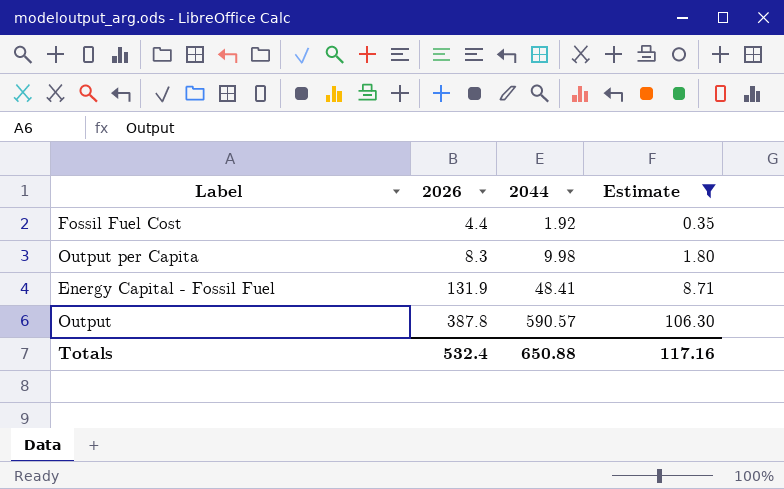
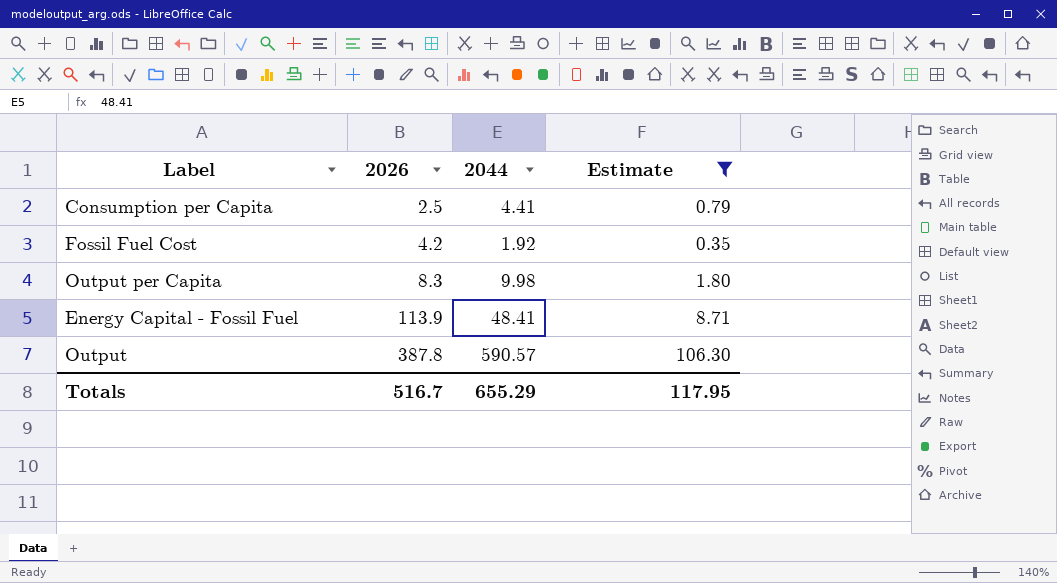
row Consumption per Capita: none -> 2.5 | 4.41 | 0.79
Fossil Fuel Cost | 2026: 4.4 -> 4.2
Energy Capital - Fossil Fuel | 2026: 131.9 -> 113.9
Totals | 2026: 532.4 -> 516.7
Totals | 2044: 650.88 -> 655.29
Totals | Estimate: 117.16 -> 117.95

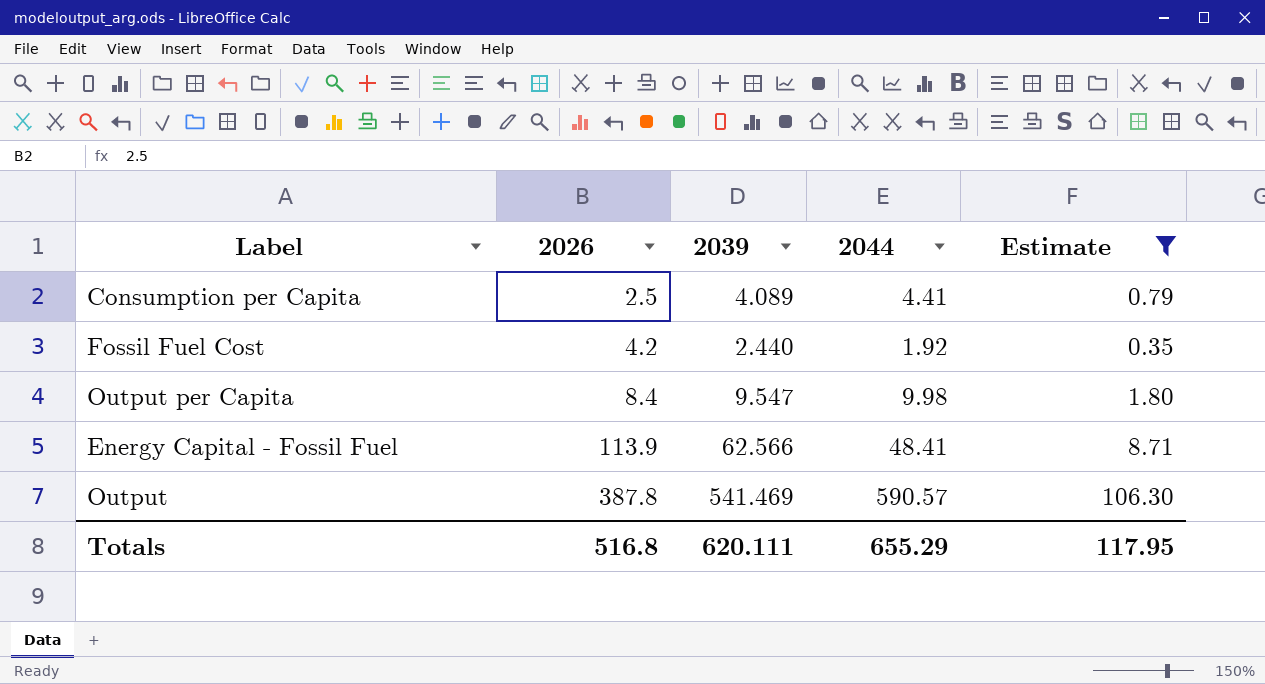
column 2039 | position: none -> 3
Output per Capita | 2026: 8.3 -> 8.4
Totals | 2026: 516.7 -> 516.8

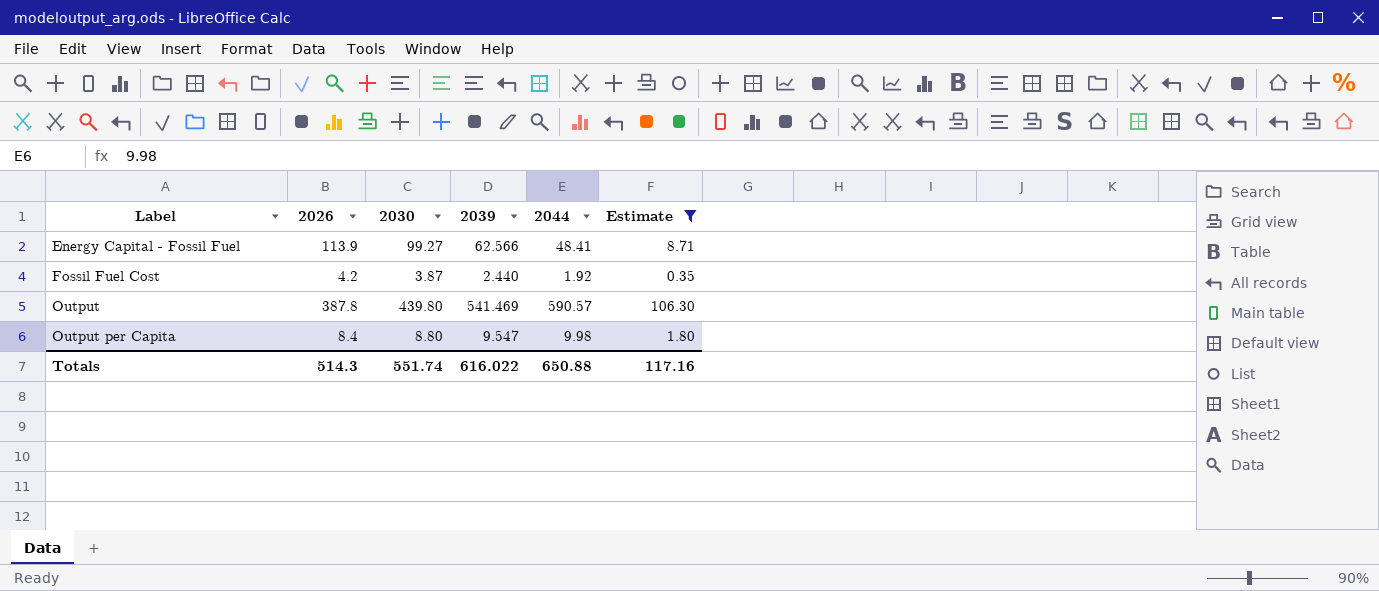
row order: 2026 ascending -> Label ascending
column 2030 | position: none -> 3
row Consumption per Capita: 2.5 | 4.089 | 4.41 | 0.79 -> none
Totals | 2026: 516.8 -> 514.3
Totals | 2039: 620.111 -> 616.022
Totals | 2044: 655.29 -> 650.88
Totals | Estimate: 117.95 -> 117.16

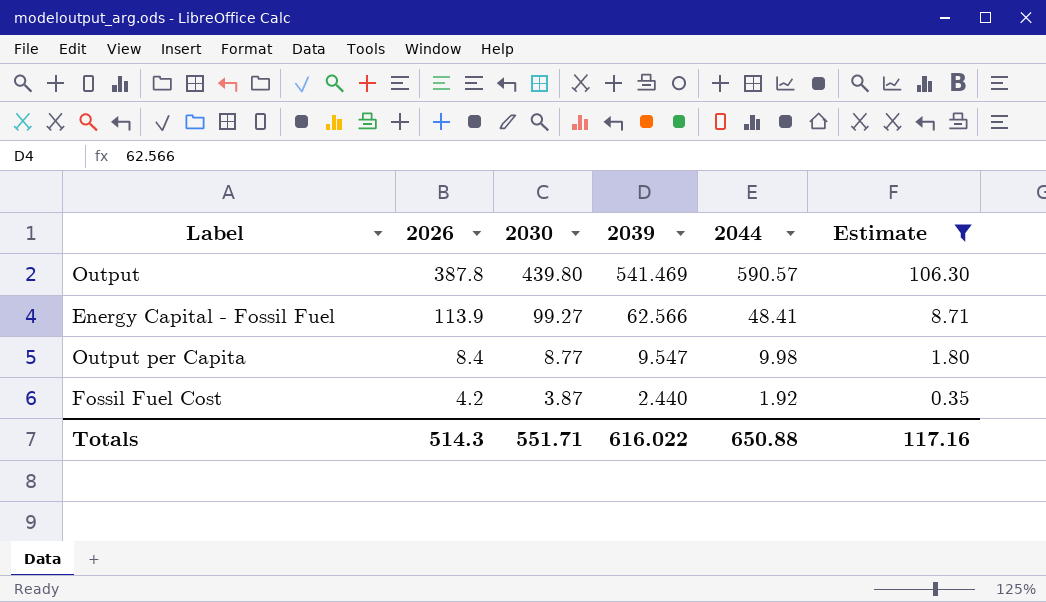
row order: Label ascending -> 2026 descending
Output per Capita | 2030: 8.80 -> 8.77
Totals | 2030: 551.74 -> 551.71

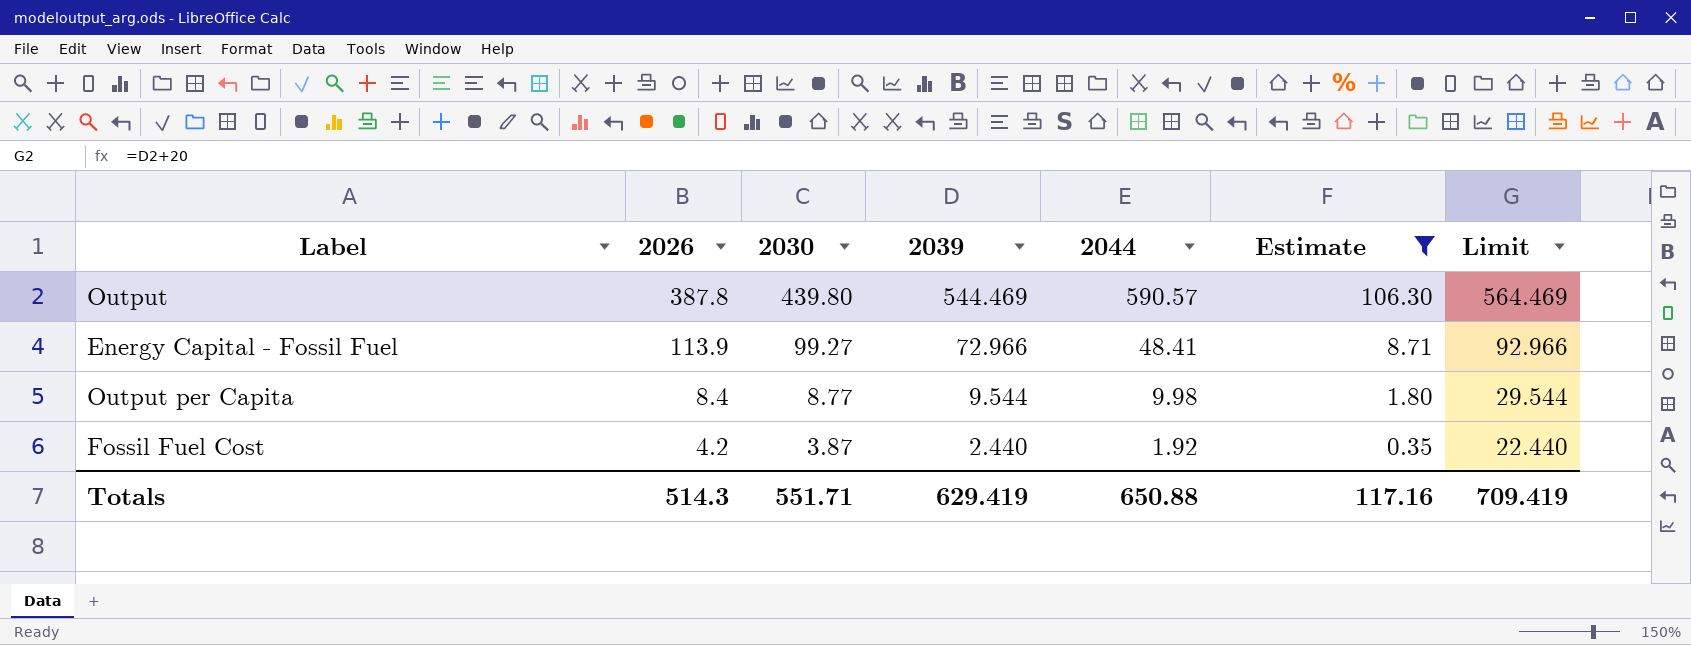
column Limit | formula: none -> [2039] + 20
Output | 2039: 541.469 -> 544.469
Energy Capital - Fossil Fuel | 2039: 62.566 -> 72.966
Output per Capita | 2039: 9.547 -> 9.544
Totals | 2039: 616.022 -> 629.419

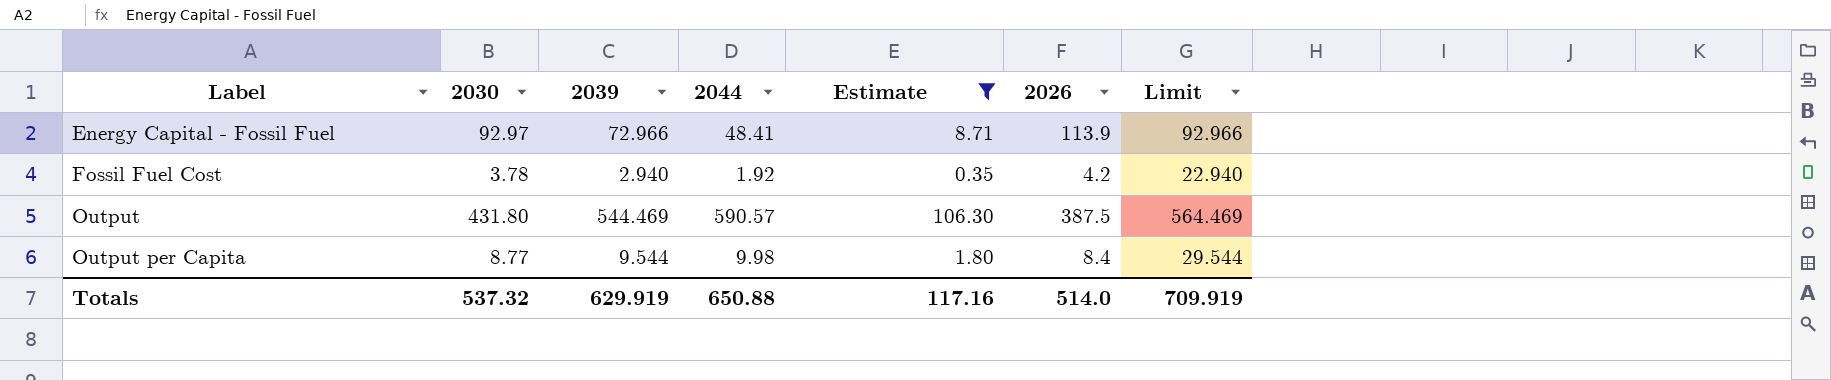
row order: 2026 descending -> Label ascending
column 2026 | position: 2 -> 6
Energy Capital - Fossil Fuel | 2030: 99.27 -> 92.97
Fossil Fuel Cost | 2030: 3.87 -> 3.78
Fossil Fuel Cost | 2039: 2.440 -> 2.940
Fossil Fuel Cost | Limit: 22.440 -> 22.940
Output | 2030: 439.80 -> 431.80
Output | 2026: 387.8 -> 387.5
Totals | 2030: 551.71 -> 537.32
Totals | 2039: 629.419 -> 629.919
Totals | 2026: 514.3 -> 514.0
Totals | Limit: 709.419 -> 709.919

